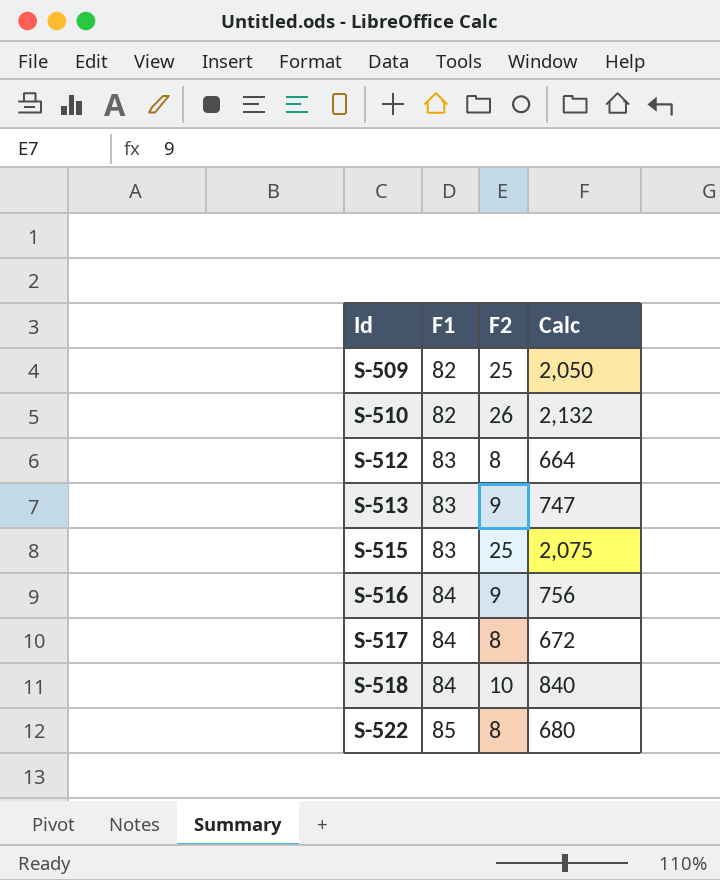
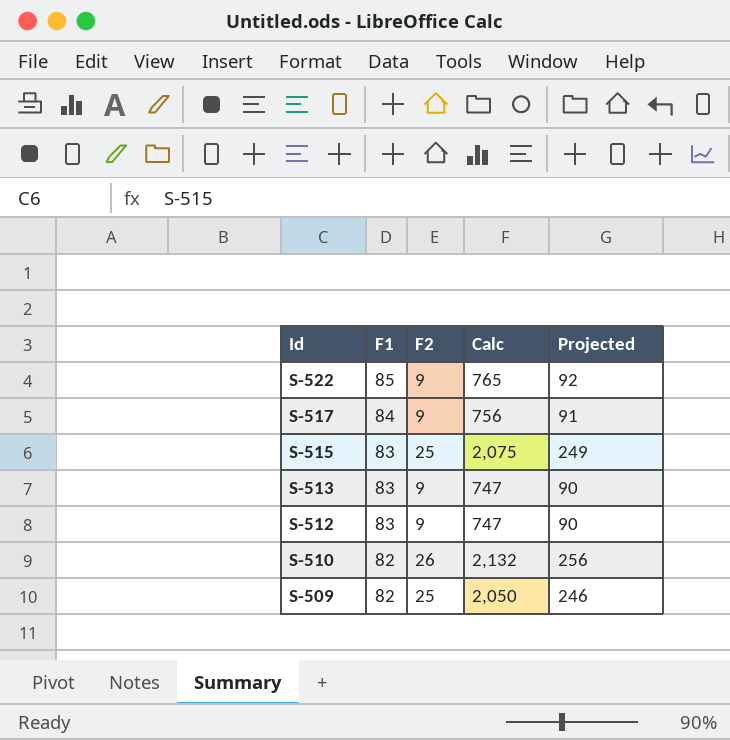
row order: Id ascending -> Id descending
column Projected | formula: none -> [Calc] * 0.12
row S-516: 84 | 9 | 756 -> none
row S-518: 84 | 10 | 840 -> none
S-522 | F2: 8 -> 9
S-522 | Calc: 680 -> 765
S-517 | F2: 8 -> 9
S-517 | Calc: 672 -> 756
S-512 | F2: 8 -> 9
S-512 | Calc: 664 -> 747

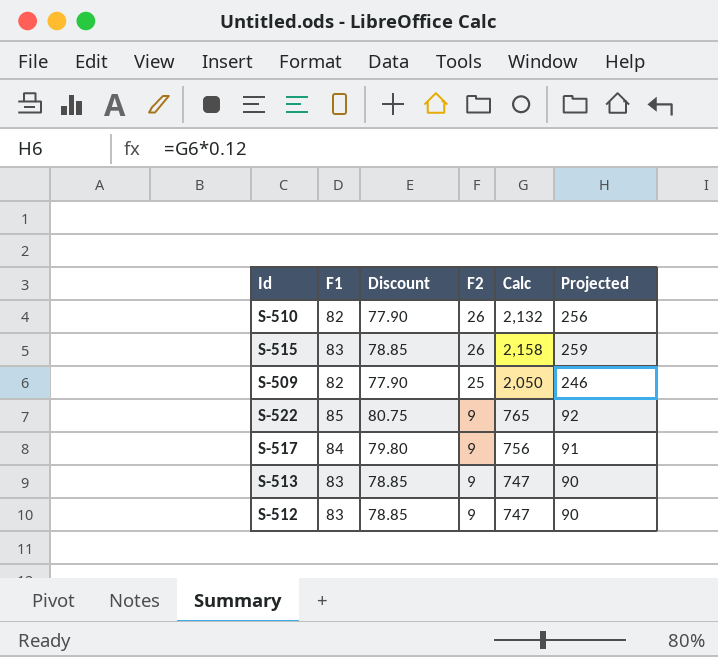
row order: Id descending -> F2 descending
column Discount | formula: none -> [F1] * 0.95
S-515 | F2: 25 -> 26
S-515 | Calc: 2,075 -> 2,158
S-515 | Projected: 249 -> 259

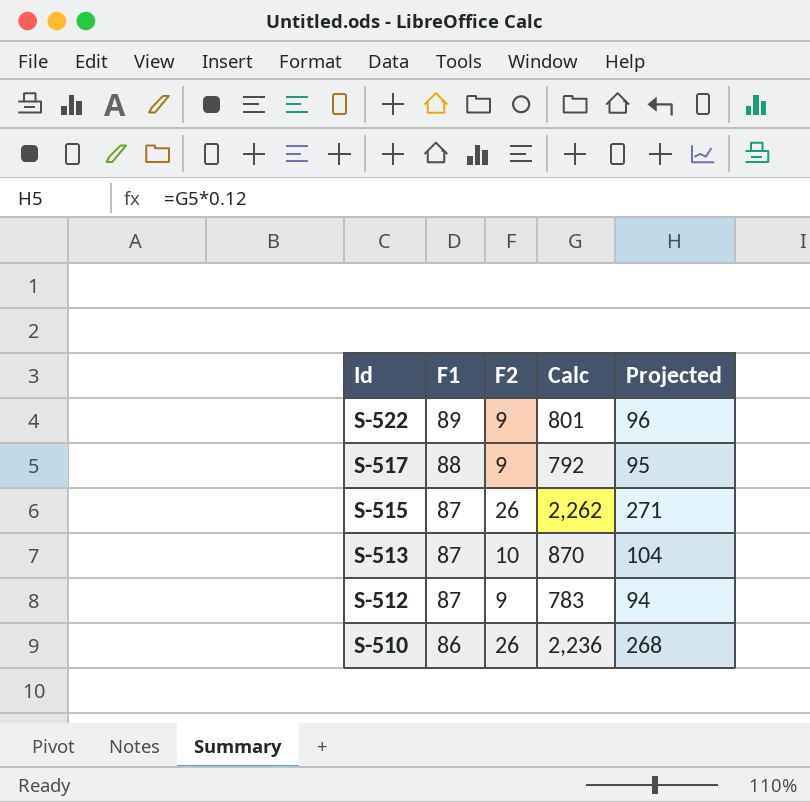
row order: F2 descending -> Id descending
column Discount | formula: [F1] * 0.95 -> none
row S-509: 82 | 77.90 | 25 | 2,050 | 246 -> none
S-522 | F1: 85 -> 89
S-522 | Calc: 765 -> 801
S-522 | Projected: 92 -> 96
S-517 | F1: 84 -> 88
S-517 | Calc: 756 -> 792
S-517 | Projected: 91 -> 95
S-515 | F1: 83 -> 87
S-515 | Calc: 2,158 -> 2,262
S-515 | Projected: 259 -> 271
S-513 | F1: 83 -> 87
S-513 | F2: 9 -> 10
S-513 | Calc: 747 -> 870
S-513 | Projected: 90 -> 104
S-512 | F1: 83 -> 87
S-512 | Calc: 747 -> 783
S-512 | Projected: 90 -> 94
S-510 | F1: 82 -> 86
S-510 | Calc: 2,132 -> 2,236
S-510 | Projected: 256 -> 268

